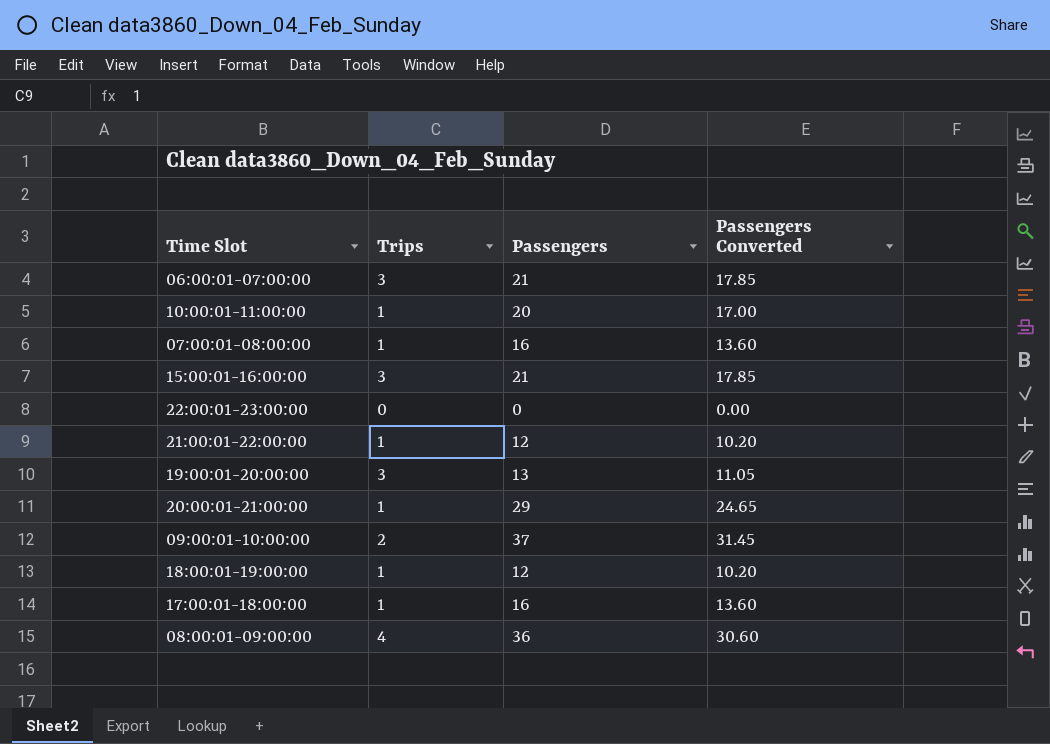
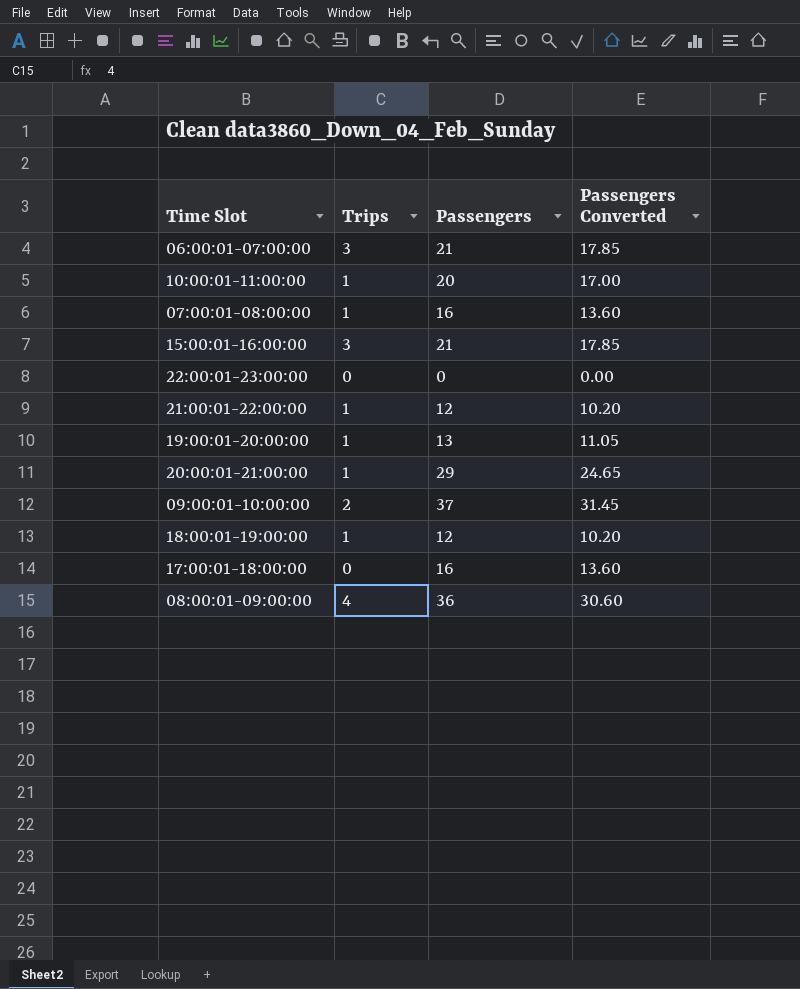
19:00:01-20:00:00 | Trips: 3 -> 1
17:00:01-18:00:00 | Trips: 1 -> 0

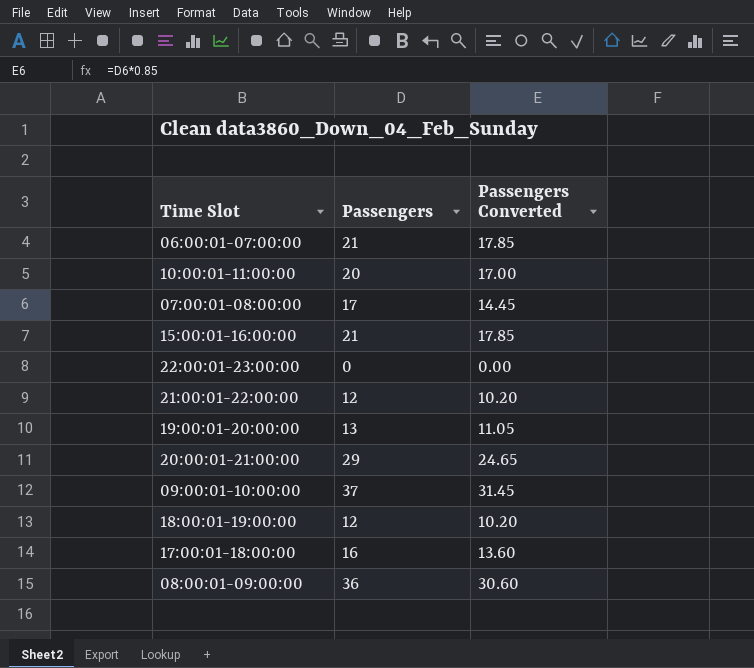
column Trips | position: 2 -> none
07:00:01-08:00:00 | Passengers: 16 -> 17
07:00:01-08:00:00 | Passengers Converted: 13.60 -> 14.45

